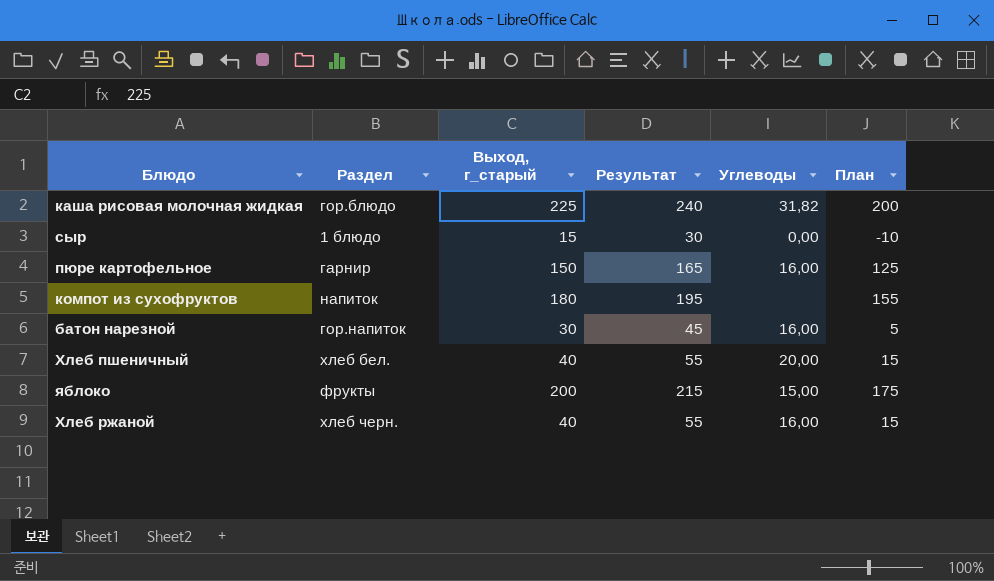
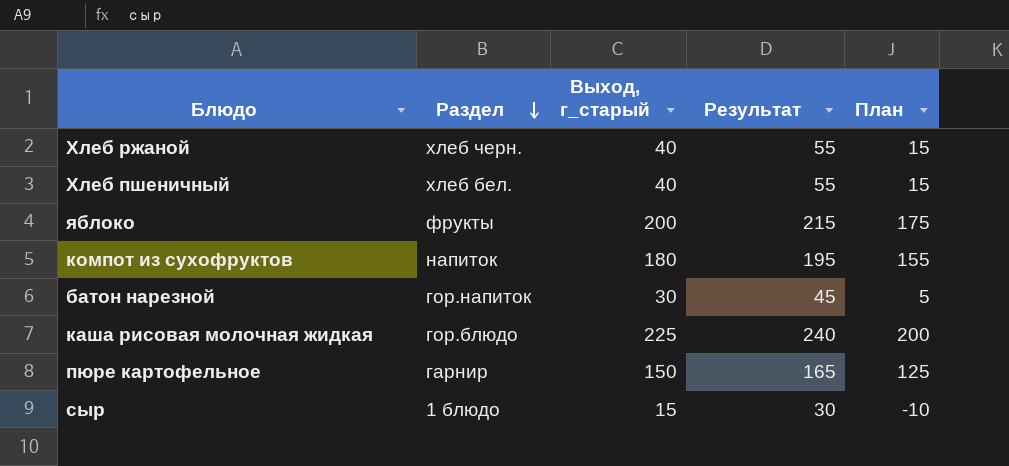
row order: none -> Раздел descending
column Углеводы | position: 5 -> none

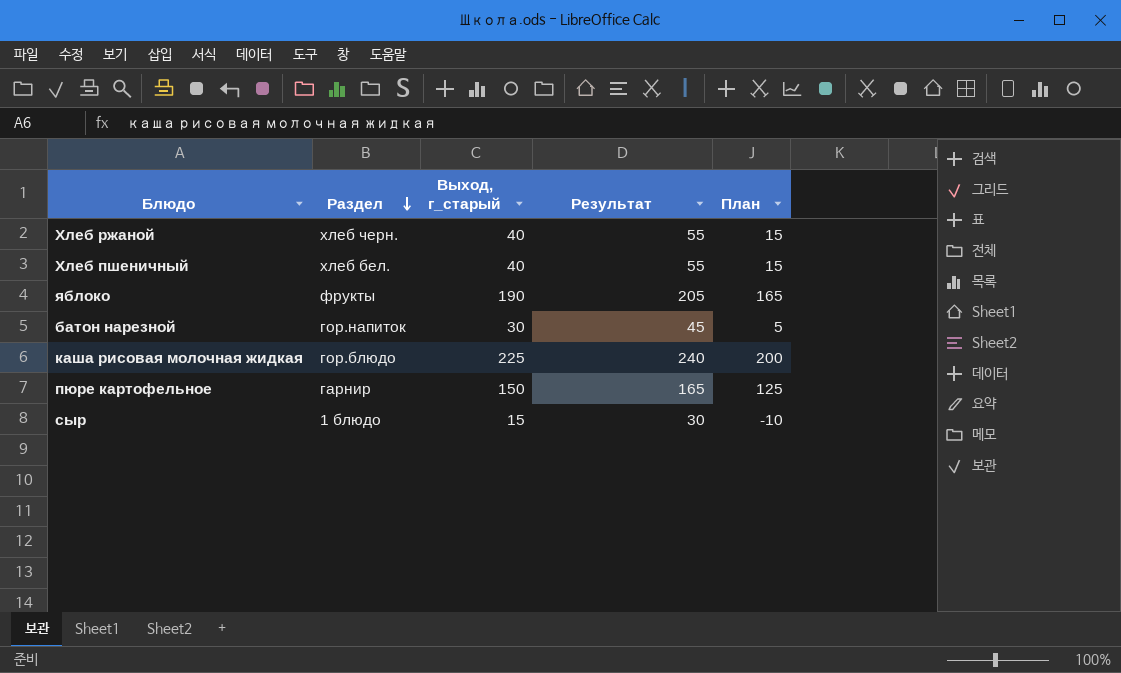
row компот из сухофруктов: напиток | 180 | 195 | 155 -> none
яблоко | Выход, г_старый: 200 -> 190
яблоко | Результат: 215 -> 205
яблоко | План: 175 -> 165

